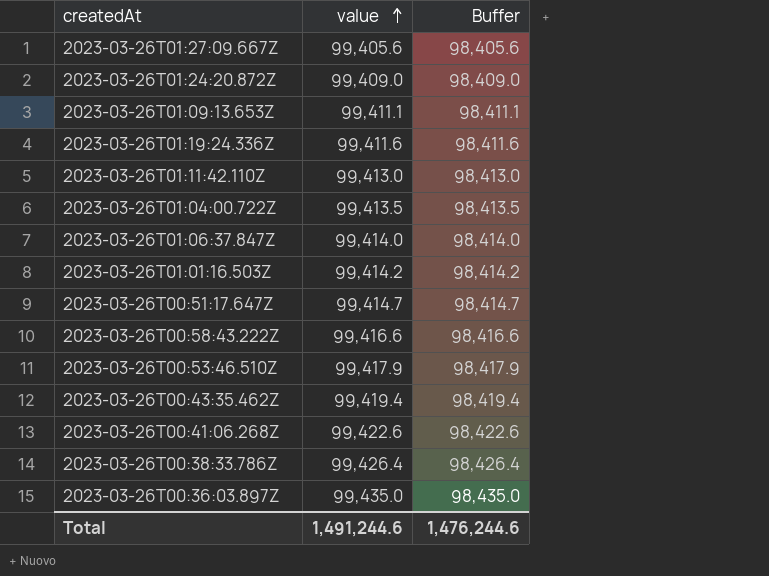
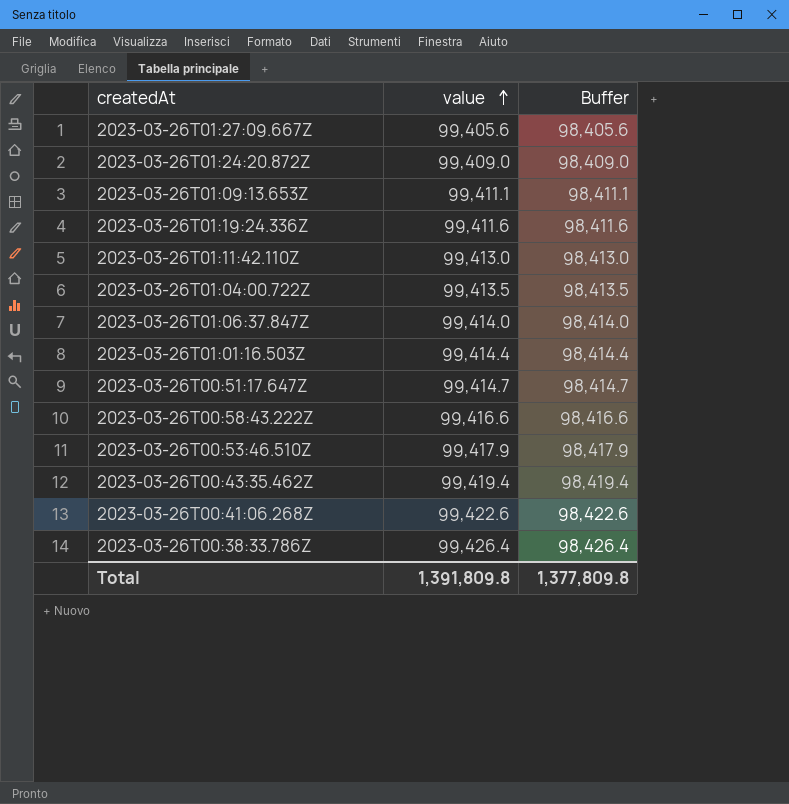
row 2023-03-26T00:36:03.897Z: 99,435.0 | 98,435.0 -> none
2023-03-26T01:01:16.503Z | value: 99,414.2 -> 99,414.4
2023-03-26T01:01:16.503Z | Buffer: 98,414.2 -> 98,414.4
Total | value: 1,491,244.6 -> 1,391,809.8
Total | Buffer: 1,476,244.6 -> 1,377,809.8

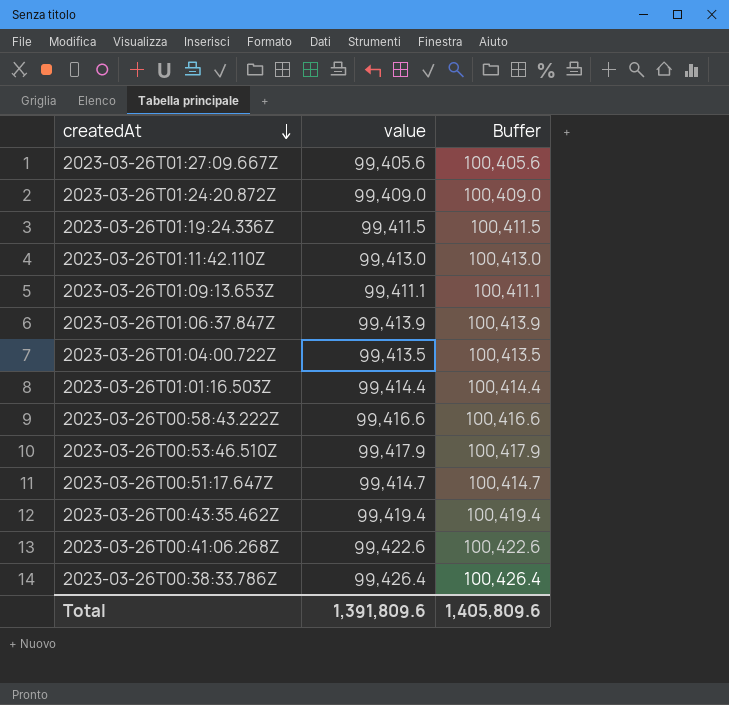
row order: value ascending -> createdAt descending
column Buffer | formula: [value] - 1000 -> [value] + 1000
2023-03-26T01:19:24.336Z | value: 99,411.6 -> 99,411.5
2023-03-26T01:06:37.847Z | value: 99,414.0 -> 99,413.9
Total | value: 1,391,809.8 -> 1,391,809.6
Total | Buffer: 1,377,809.8 -> 1,405,809.6

